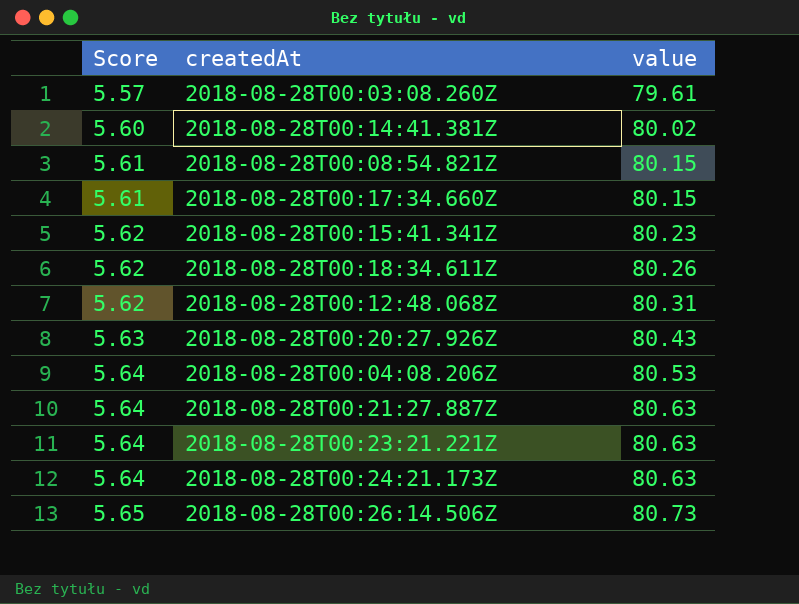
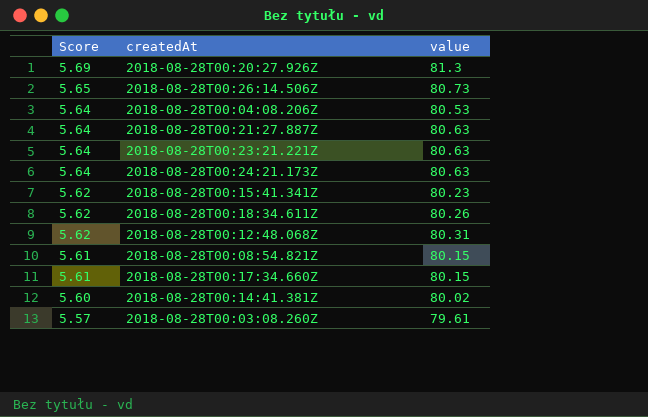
row order: Score ascending -> Score descending
2018-08-28T00:20:27.926Z | Score: 5.63 -> 5.69
2018-08-28T00:20:27.926Z | value: 80.43 -> 81.3

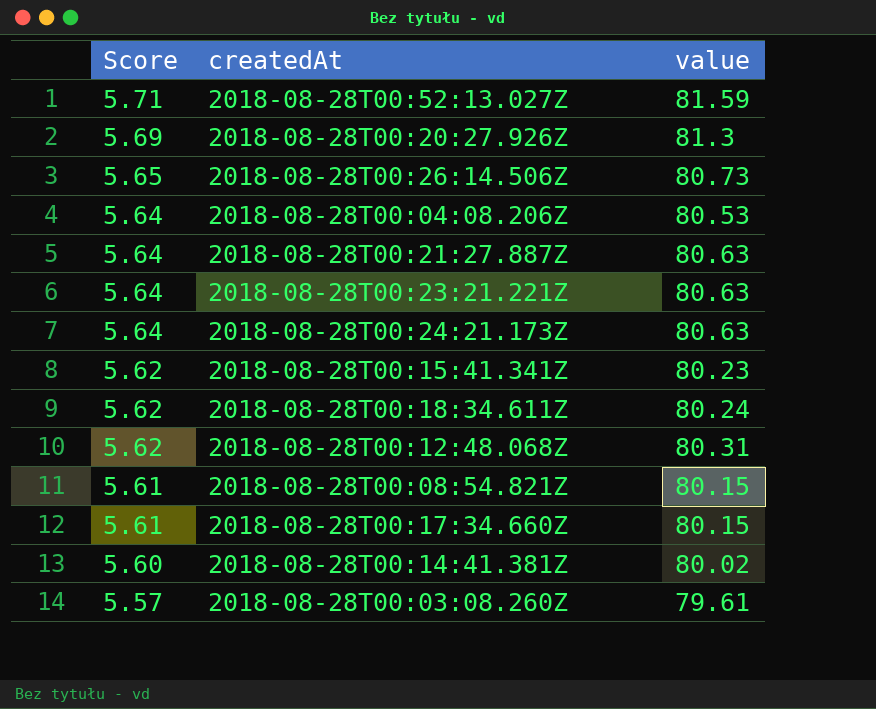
row 2018-08-28T00:52:13.027Z: none -> 5.71 | 81.59
2018-08-28T00:18:34.611Z | value: 80.26 -> 80.24

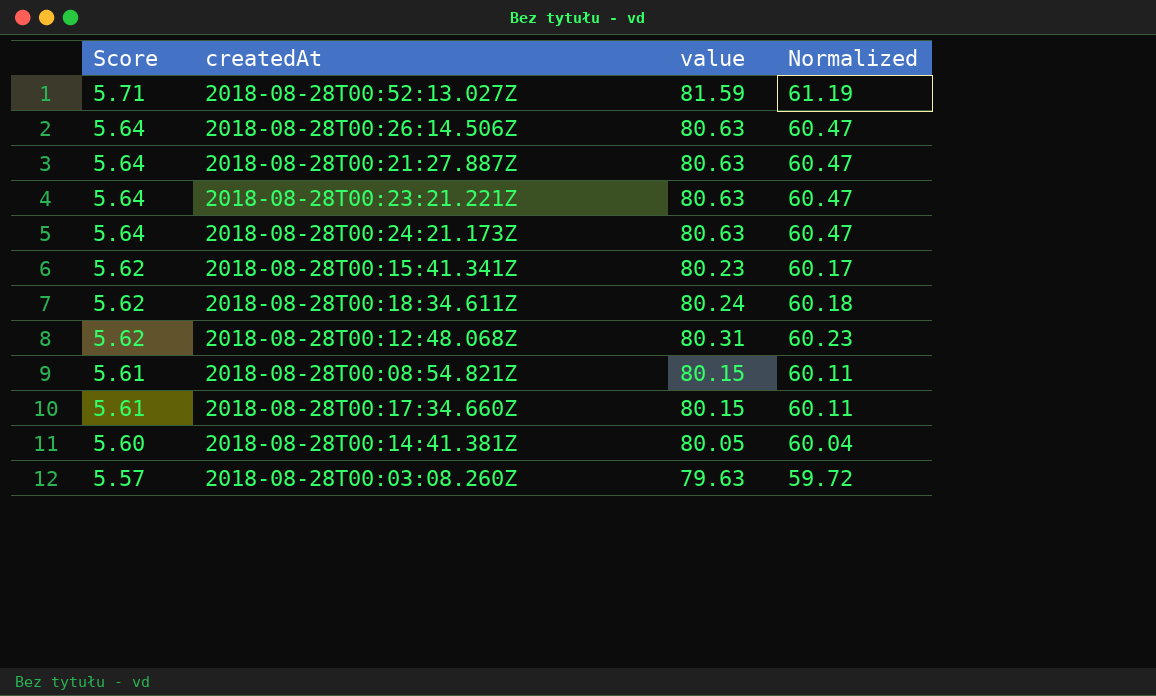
column Normalized | formula: none -> [value] * 0.75
row 2018-08-28T00:20:27.926Z: 5.69 | 81.3 -> none
row 2018-08-28T00:04:08.206Z: 5.64 | 80.53 -> none
2018-08-28T00:26:14.506Z | Score: 5.65 -> 5.64
2018-08-28T00:26:14.506Z | value: 80.73 -> 80.63
2018-08-28T00:14:41.381Z | value: 80.02 -> 80.05
2018-08-28T00:03:08.260Z | value: 79.61 -> 79.63

